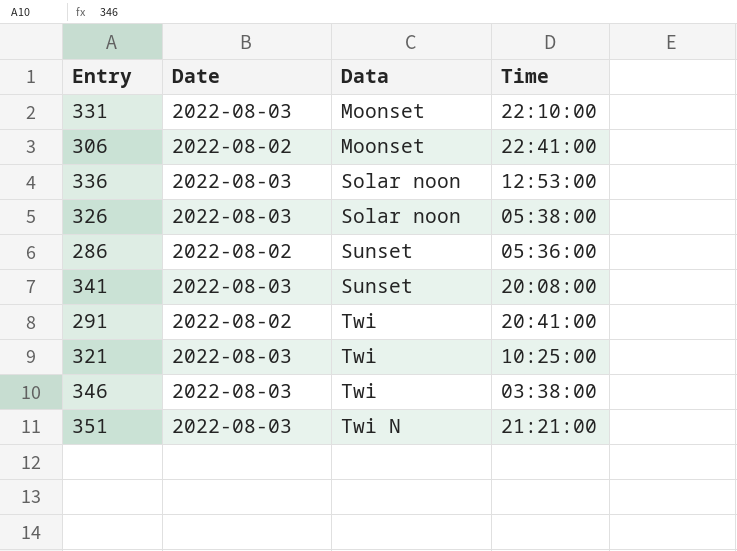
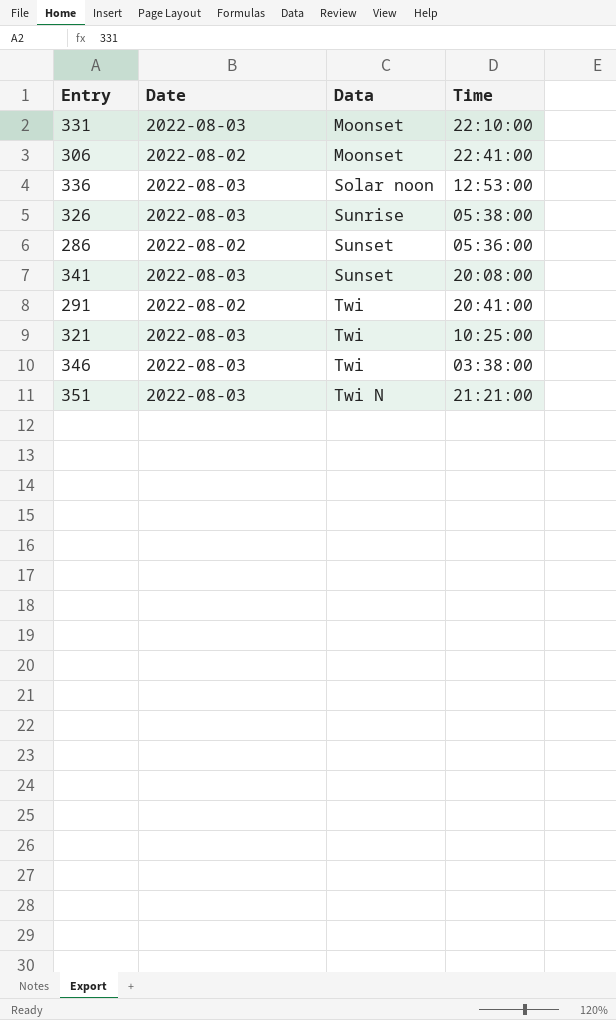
326 | Data: Solar noon -> Sunrise

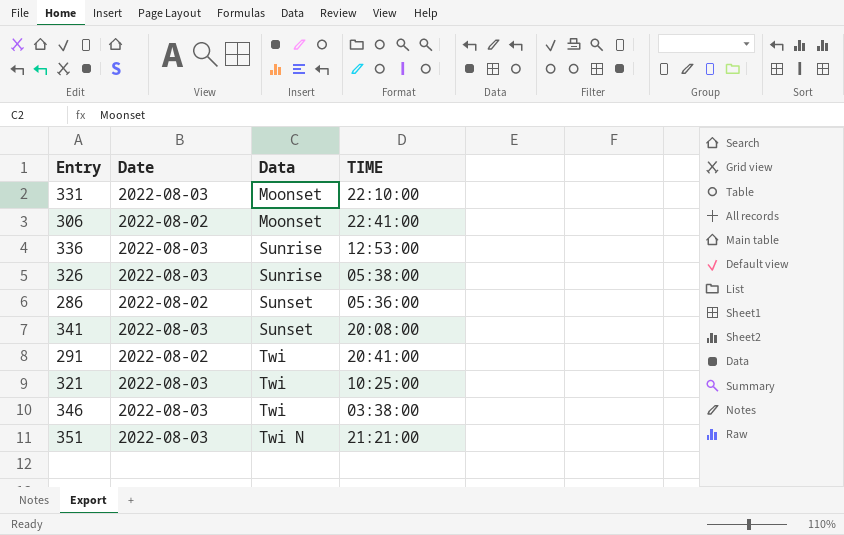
column name: Time -> TIME
336 | Data: Solar noon -> Sunrise

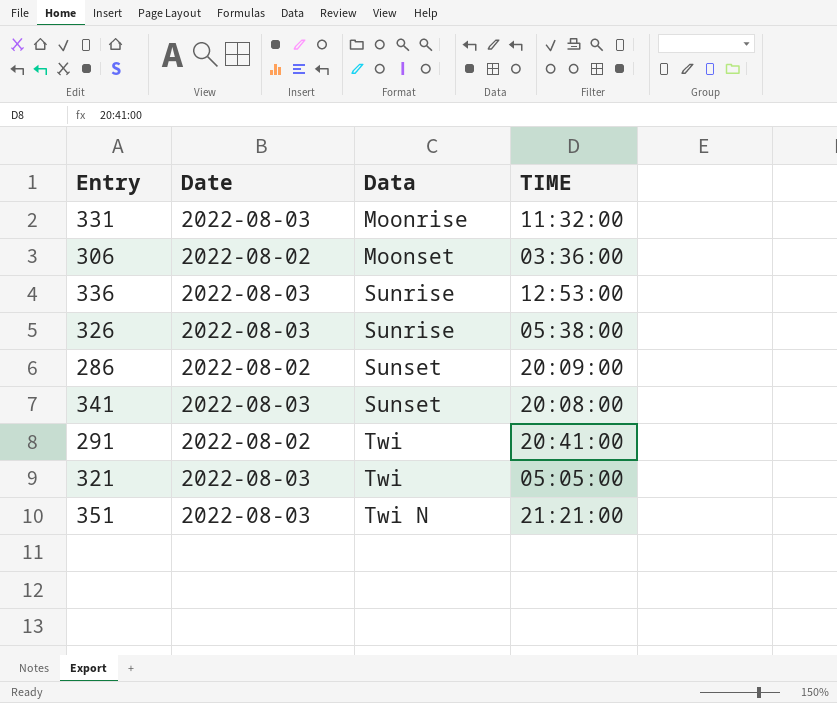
row 346: 2022-08-03 | Twi | 03:38:00 -> none
331 | Data: Moonset -> Moonrise
331 | TIME: 22:10:00 -> 11:32:00
306 | TIME: 22:41:00 -> 03:36:00
286 | TIME: 05:36:00 -> 20:09:00
321 | TIME: 10:25:00 -> 05:05:00

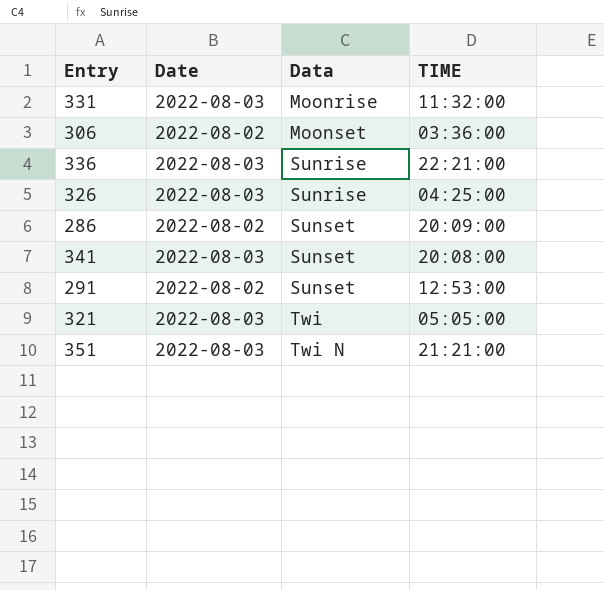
336 | TIME: 12:53:00 -> 22:21:00
326 | TIME: 05:38:00 -> 04:25:00
291 | Data: Twi -> Sunset
291 | TIME: 20:41:00 -> 12:53:00

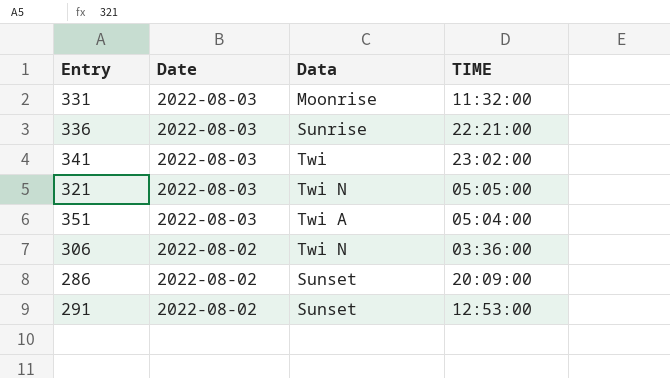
row order: Data ascending -> Date descending
row 326: 2022-08-03 | Sunrise | 04:25:00 -> none
341 | Data: Sunset -> Twi
341 | TIME: 20:08:00 -> 23:02:00
321 | Data: Twi -> Twi N
351 | Data: Twi N -> Twi A
351 | TIME: 21:21:00 -> 05:04:00
306 | Data: Moonset -> Twi N

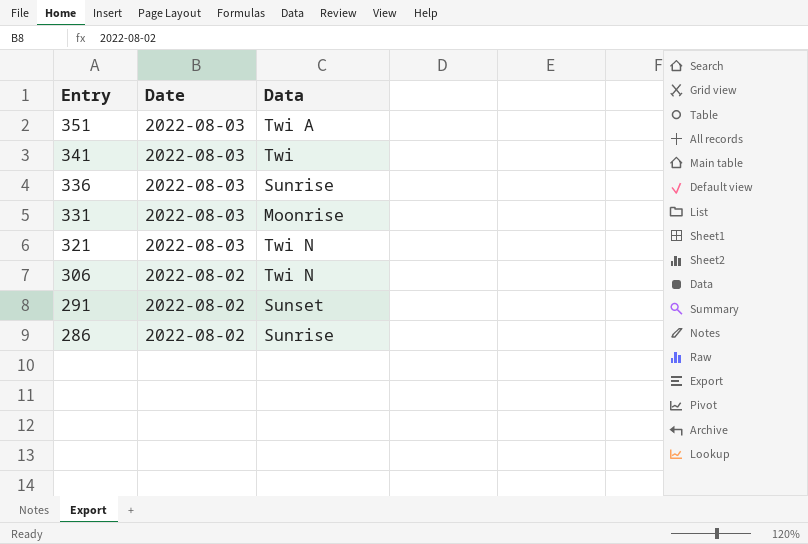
row order: Date descending -> Entry descending
column TIME | position: 4 -> none
286 | Data: Sunset -> Sunrise

